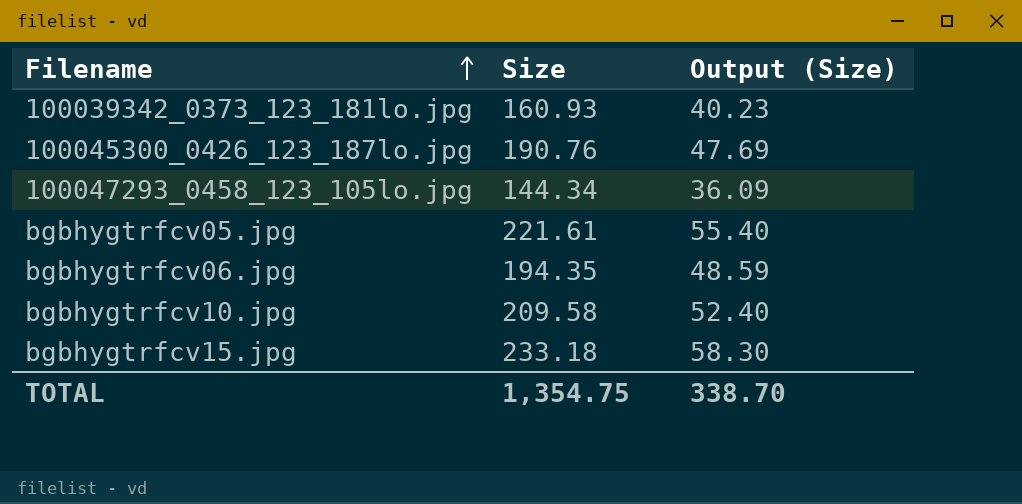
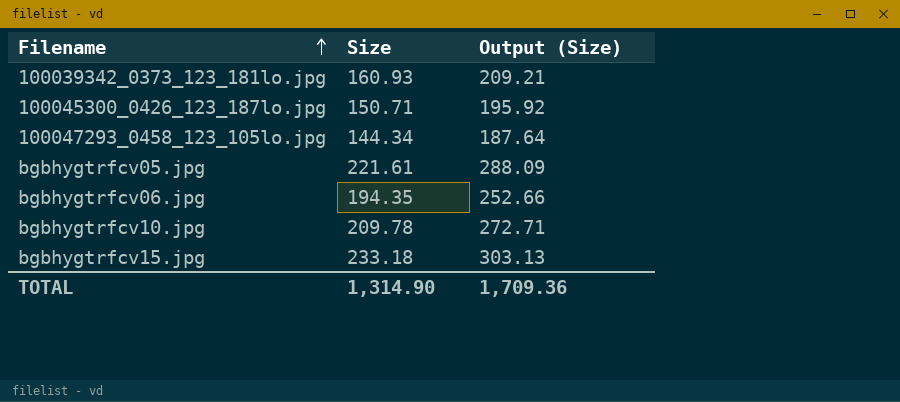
column Output (Size) | formula: [Size] * 0.25 -> [Size] * 1.3
100045300_0426_123_187lo.jpg | Size: 190.76 -> 150.71
bgbhygtrfcv10.jpg | Size: 209.58 -> 209.78
TOTAL | Size: 1,354.75 -> 1,314.90
TOTAL | Output (Size): 338.70 -> 1,709.36

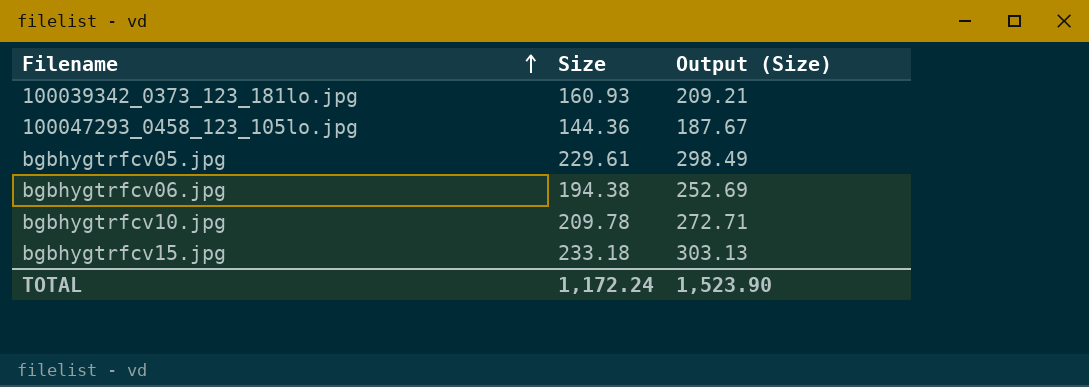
row 100045300_0426_123_187lo.jpg: 150.71 | 195.92 -> none
100047293_0458_123_105lo.jpg | Size: 144.34 -> 144.36
100047293_0458_123_105lo.jpg | Output (Size): 187.64 -> 187.67
bgbhygtrfcv05.jpg | Size: 221.61 -> 229.61
bgbhygtrfcv05.jpg | Output (Size): 288.09 -> 298.49
bgbhygtrfcv06.jpg | Size: 194.35 -> 194.38
bgbhygtrfcv06.jpg | Output (Size): 252.66 -> 252.69
TOTAL | Size: 1,314.90 -> 1,172.24
TOTAL | Output (Size): 1,709.36 -> 1,523.90

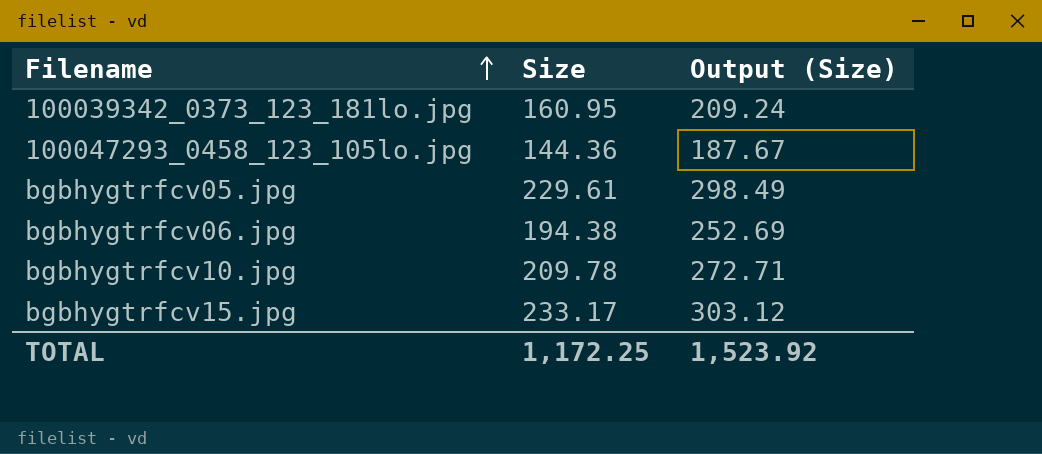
100039342_0373_123_181lo.jpg | Size: 160.93 -> 160.95
100039342_0373_123_181lo.jpg | Output (Size): 209.21 -> 209.24
bgbhygtrfcv15.jpg | Size: 233.18 -> 233.17
bgbhygtrfcv15.jpg | Output (Size): 303.13 -> 303.12
TOTAL | Size: 1,172.24 -> 1,172.25
TOTAL | Output (Size): 1,523.90 -> 1,523.92

